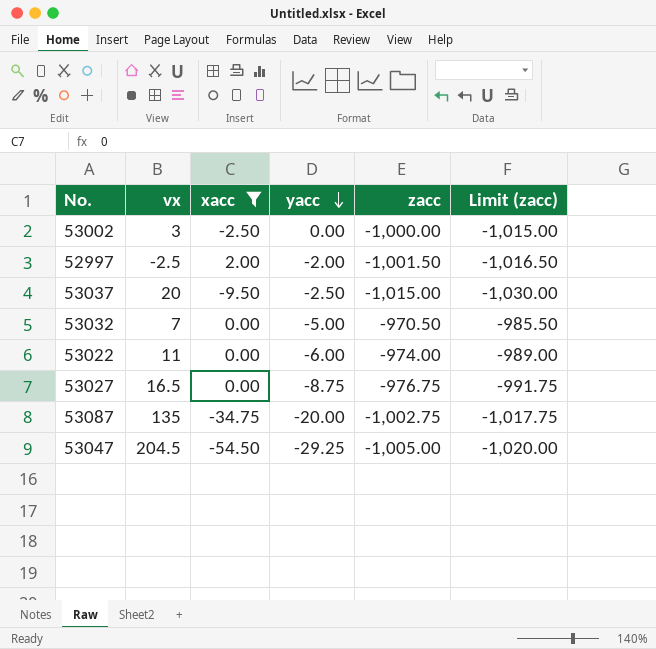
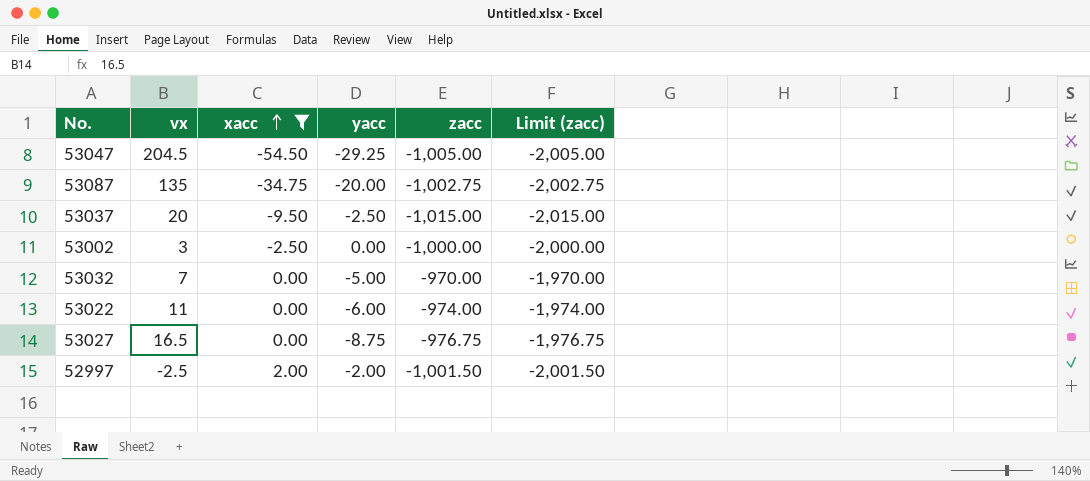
row order: yacc descending -> xacc ascending
column Limit (zacc) | formula: [zacc] - 15 -> [zacc] - 1000
53032 | zacc: -970.50 -> -970.00

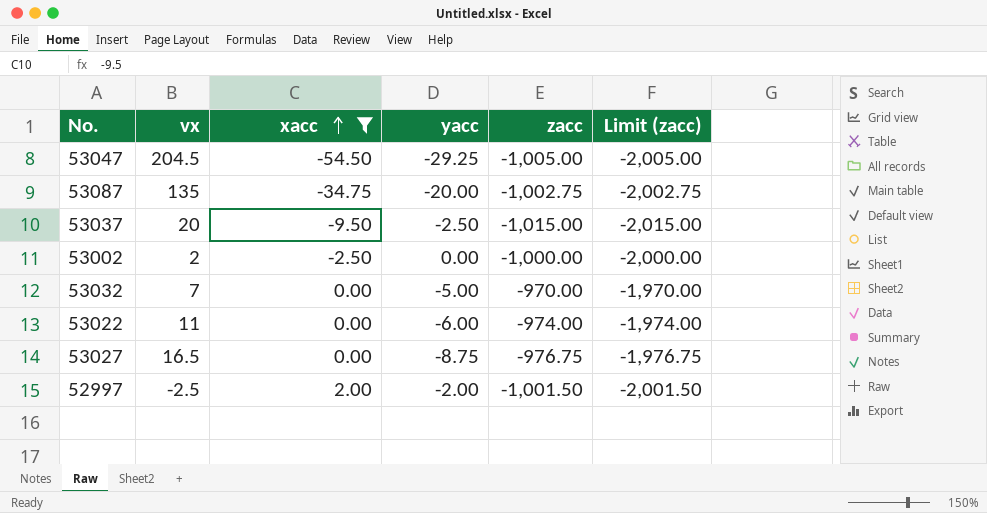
53002 | vx: 3 -> 2

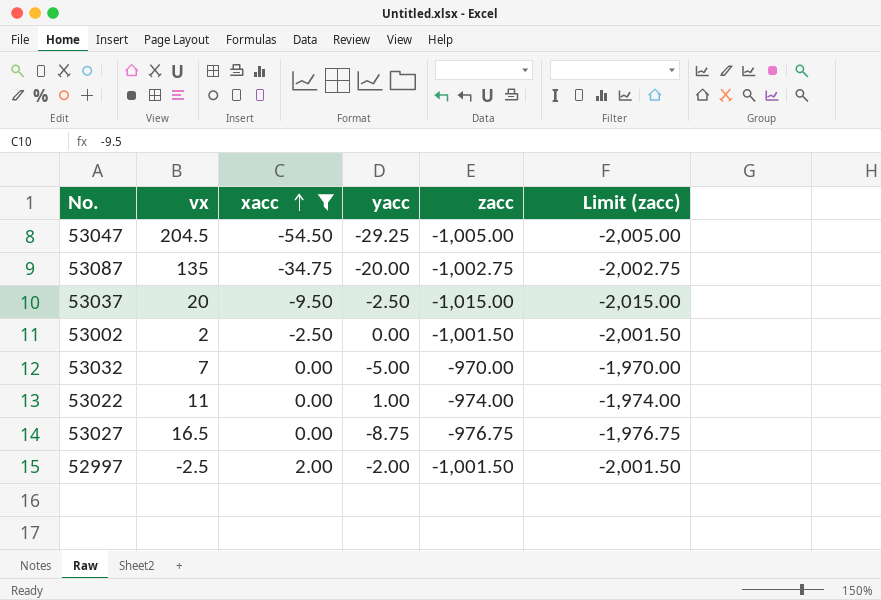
53002 | zacc: -1,000.00 -> -1,001.50
53002 | Limit (zacc): -2,000.00 -> -2,001.50
53022 | yacc: -6.00 -> 1.00

